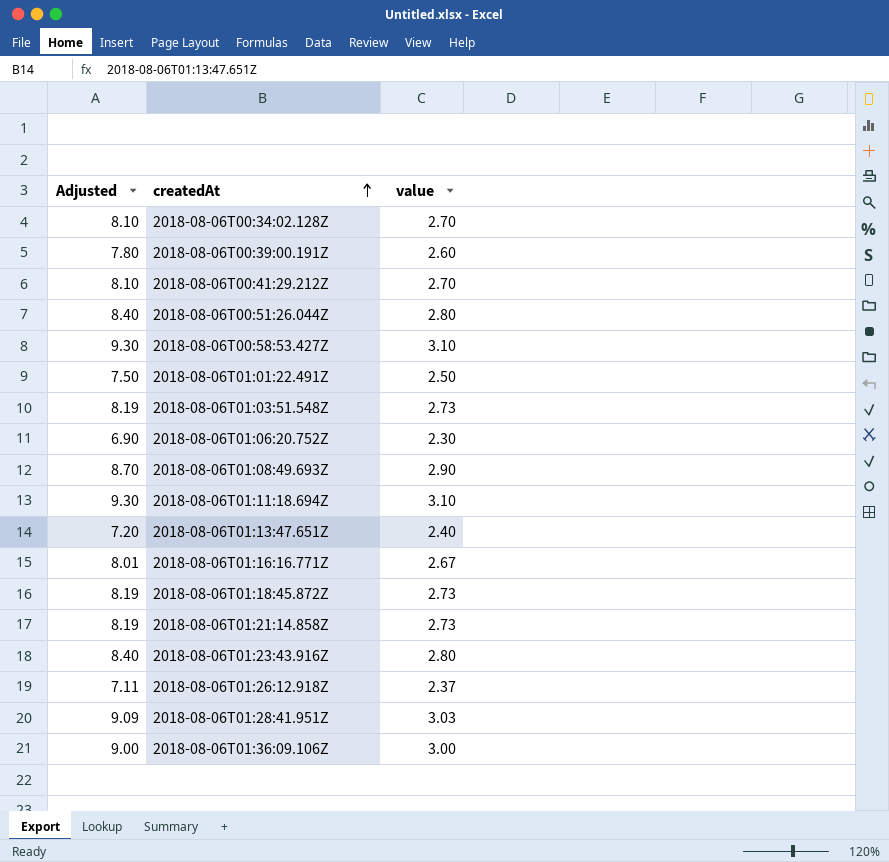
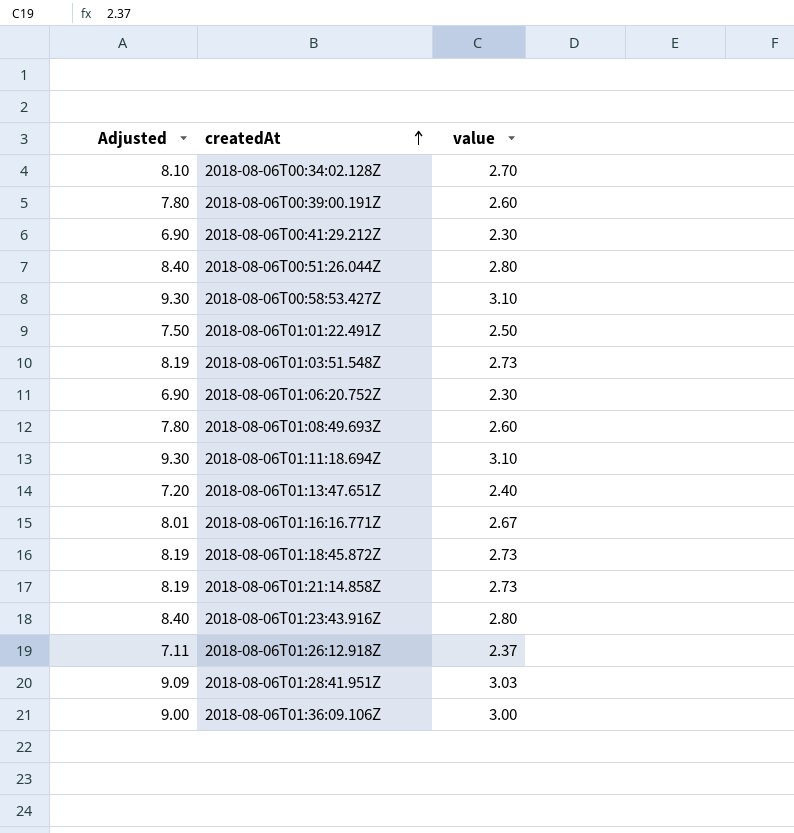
2018-08-06T00:41:29.212Z | Adjusted: 8.10 -> 6.90
2018-08-06T00:41:29.212Z | value: 2.70 -> 2.30
2018-08-06T01:08:49.693Z | Adjusted: 8.70 -> 7.80
2018-08-06T01:08:49.693Z | value: 2.90 -> 2.60

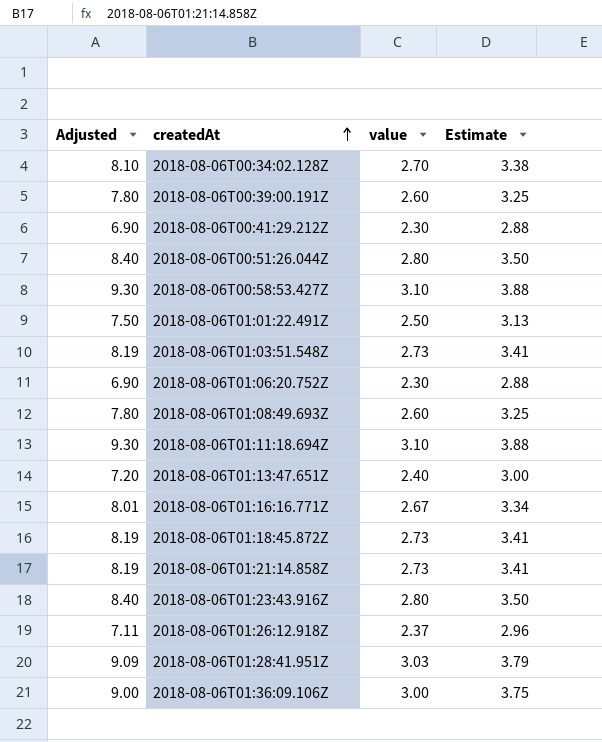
column Estimate | formula: none -> [value] * 1.25

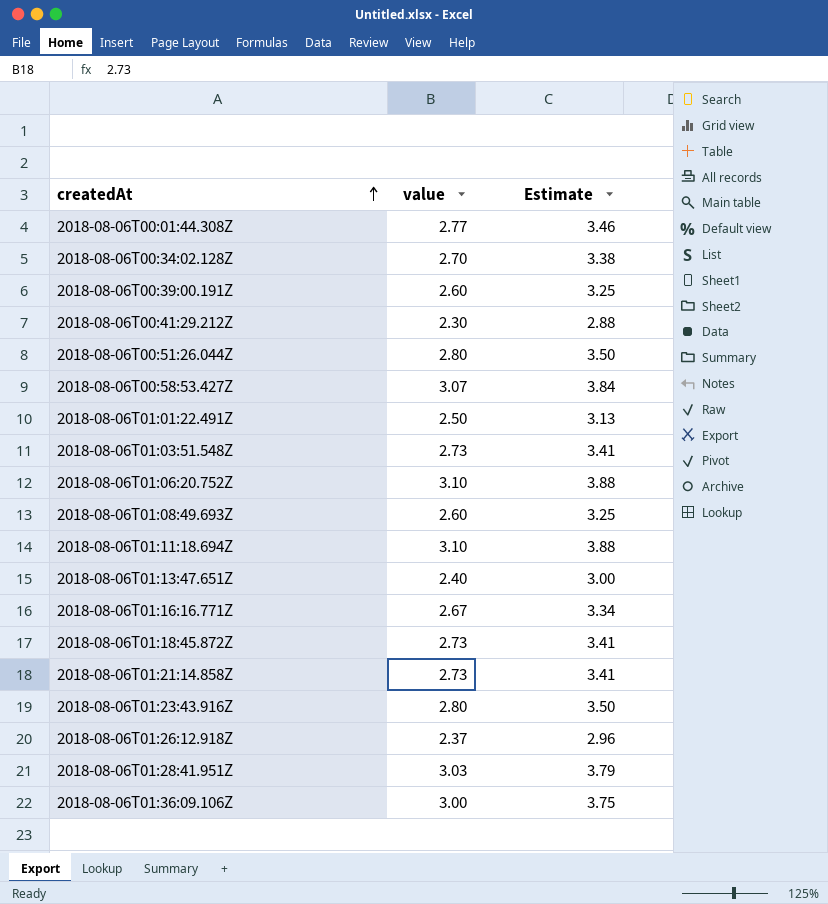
column Adjusted | formula: [value] * 3 -> none
row 2018-08-06T00:01:44.308Z: none -> 2.77 | 3.46
2018-08-06T00:58:53.427Z | value: 3.10 -> 3.07
2018-08-06T00:58:53.427Z | Estimate: 3.88 -> 3.84
2018-08-06T01:06:20.752Z | value: 2.30 -> 3.10
2018-08-06T01:06:20.752Z | Estimate: 2.88 -> 3.88

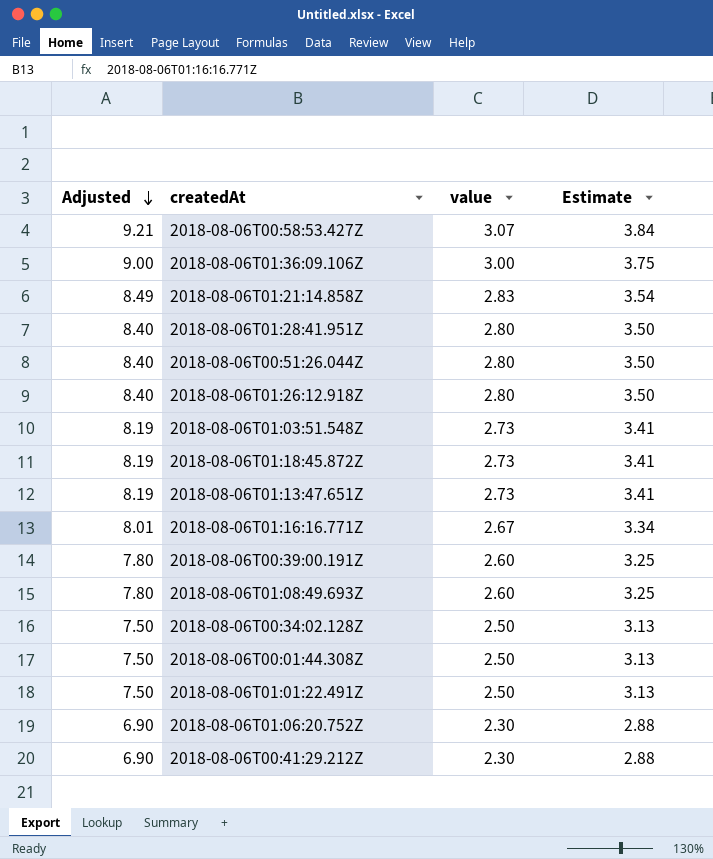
row order: createdAt ascending -> Adjusted descending
column Adjusted | formula: none -> [value] * 3
row 2018-08-06T01:11:18.694Z: 3.10 | 3.88 -> none
row 2018-08-06T01:23:43.916Z: 2.80 | 3.50 -> none
2018-08-06T01:21:14.858Z | value: 2.73 -> 2.83
2018-08-06T01:21:14.858Z | Estimate: 3.41 -> 3.54
2018-08-06T01:28:41.951Z | value: 3.03 -> 2.80
2018-08-06T01:28:41.951Z | Estimate: 3.79 -> 3.50
2018-08-06T01:26:12.918Z | value: 2.37 -> 2.80
2018-08-06T01:26:12.918Z | Estimate: 2.96 -> 3.50
2018-08-06T01:13:47.651Z | value: 2.40 -> 2.73
2018-08-06T01:13:47.651Z | Estimate: 3.00 -> 3.41
2018-08-06T00:34:02.128Z | value: 2.70 -> 2.50
2018-08-06T00:34:02.128Z | Estimate: 3.38 -> 3.13
2018-08-06T00:01:44.308Z | value: 2.77 -> 2.50
2018-08-06T00:01:44.308Z | Estimate: 3.46 -> 3.13
2018-08-06T01:06:20.752Z | value: 3.10 -> 2.30
2018-08-06T01:06:20.752Z | Estimate: 3.88 -> 2.88

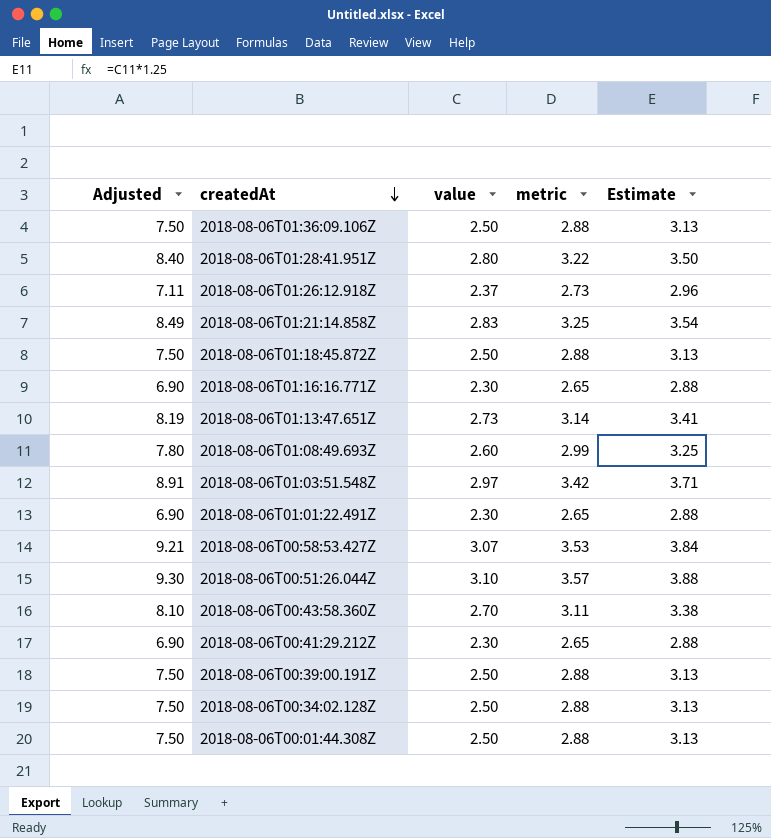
row order: Adjusted descending -> createdAt descending
column metric | formula: none -> [value] * 1.15
row 2018-08-06T01:06:20.752Z: 6.90 | 2.30 | 2.88 -> none
2018-08-06T01:36:09.106Z | Adjusted: 9.00 -> 7.50
2018-08-06T01:36:09.106Z | value: 3.00 -> 2.50
2018-08-06T01:36:09.106Z | Estimate: 3.75 -> 3.13
2018-08-06T01:26:12.918Z | Adjusted: 8.40 -> 7.11
2018-08-06T01:26:12.918Z | value: 2.80 -> 2.37
2018-08-06T01:26:12.918Z | Estimate: 3.50 -> 2.96
2018-08-06T01:18:45.872Z | Adjusted: 8.19 -> 7.50
2018-08-06T01:18:45.872Z | value: 2.73 -> 2.50
2018-08-06T01:18:45.872Z | Estimate: 3.41 -> 3.13
2018-08-06T01:16:16.771Z | Adjusted: 8.01 -> 6.90
2018-08-06T01:16:16.771Z | value: 2.67 -> 2.30
2018-08-06T01:16:16.771Z | Estimate: 3.34 -> 2.88
2018-08-06T01:03:51.548Z | Adjusted: 8.19 -> 8.91
2018-08-06T01:03:51.548Z | value: 2.73 -> 2.97
2018-08-06T01:03:51.548Z | Estimate: 3.41 -> 3.71
2018-08-06T01:01:22.491Z | Adjusted: 7.50 -> 6.90
2018-08-06T01:01:22.491Z | value: 2.50 -> 2.30
2018-08-06T01:01:22.491Z | Estimate: 3.13 -> 2.88
2018-08-06T00:51:26.044Z | Adjusted: 8.40 -> 9.30
2018-08-06T00:51:26.044Z | value: 2.80 -> 3.10
2018-08-06T00:51:26.044Z | Estimate: 3.50 -> 3.88
row 2018-08-06T00:43:58.360Z: none -> 8.10 | 2.70 | 3.11 | 3.38
2018-08-06T00:39:00.191Z | Adjusted: 7.80 -> 7.50
2018-08-06T00:39:00.191Z | value: 2.60 -> 2.50
2018-08-06T00:39:00.191Z | Estimate: 3.25 -> 3.13

